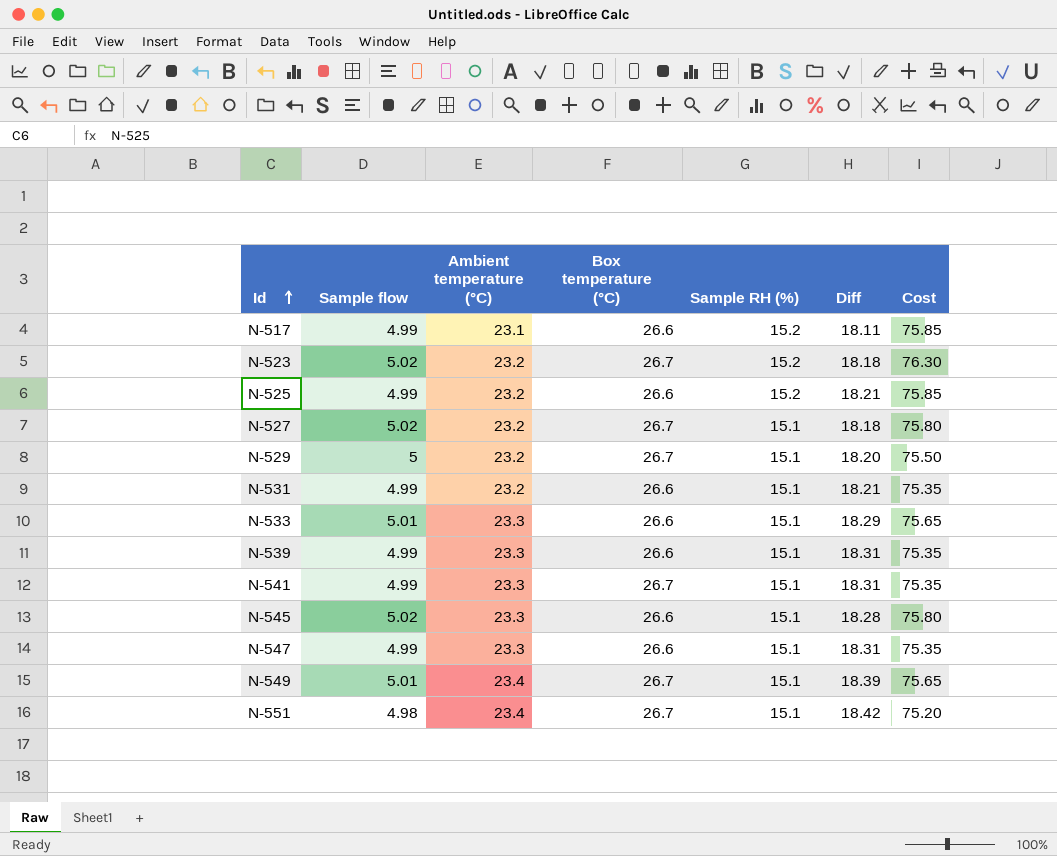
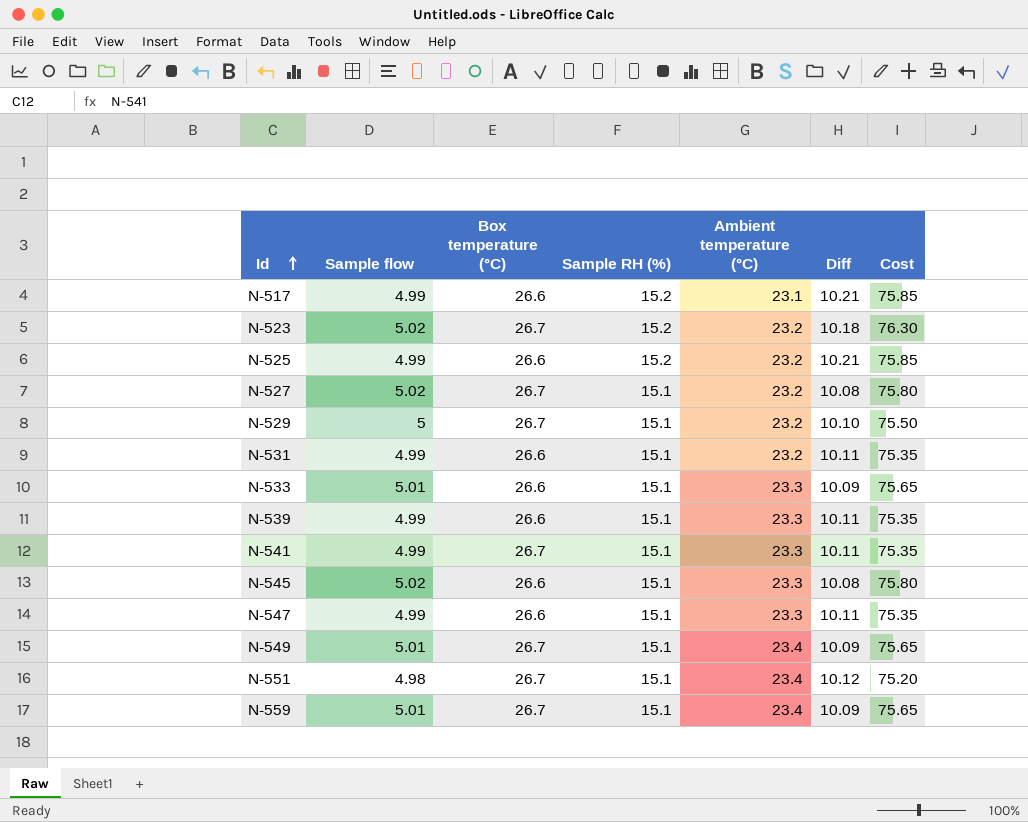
column Ambient temperature (°C) | position: 3 -> 5
column Diff | formula: [Ambient temperature (°C)] - [Sample flow] -> [Sample RH (%)] - [Sample flow]
row N-559: none -> 5.01 | 26.7 | 15.1 | 23.4 | 10.09 | 75.65

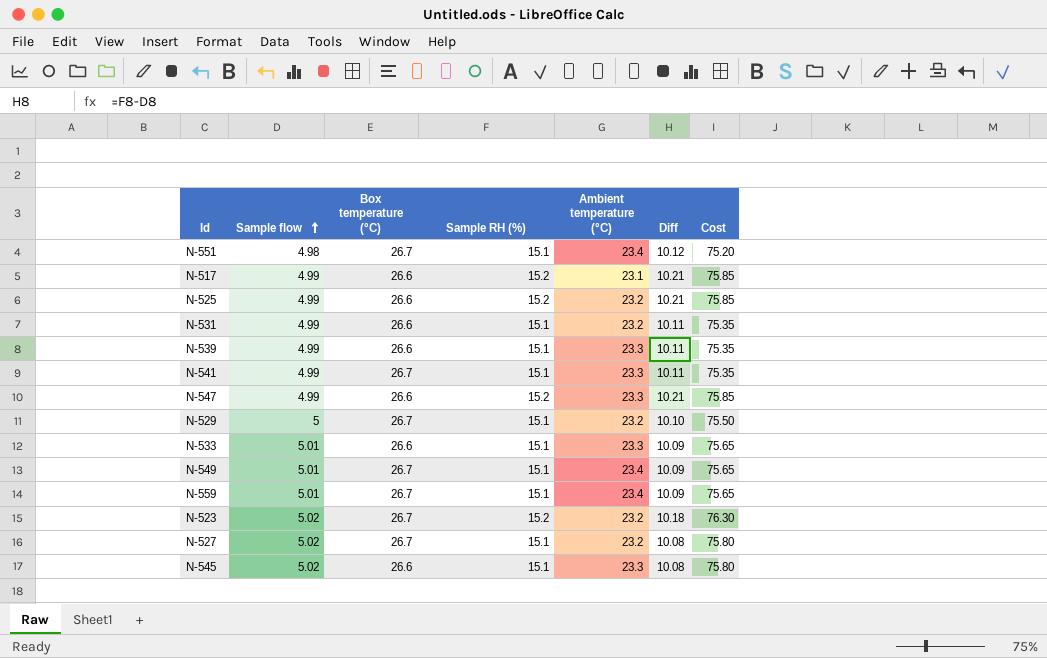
row order: Id ascending -> Sample flow ascending
N-547 | Sample RH (%): 15.1 -> 15.2
N-547 | Diff: 10.11 -> 10.21
N-547 | Cost: 75.35 -> 75.85

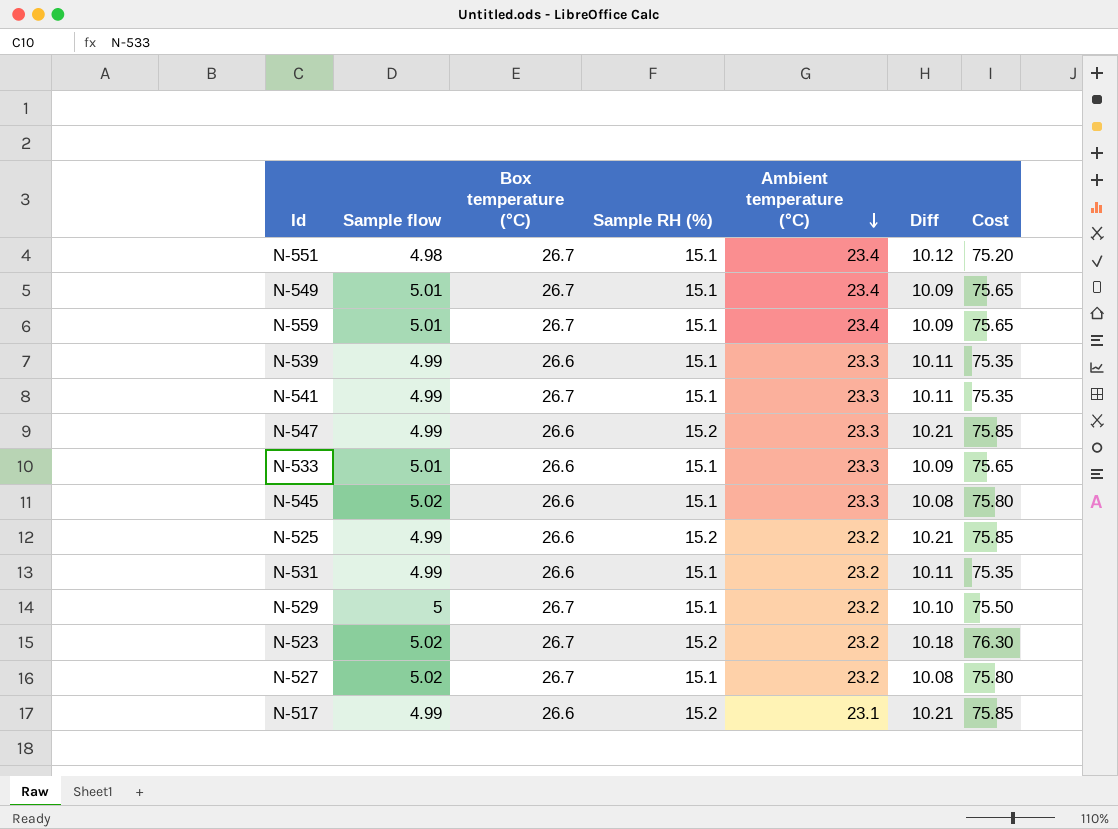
row order: Sample flow ascending -> Ambient temperature (°C) descending

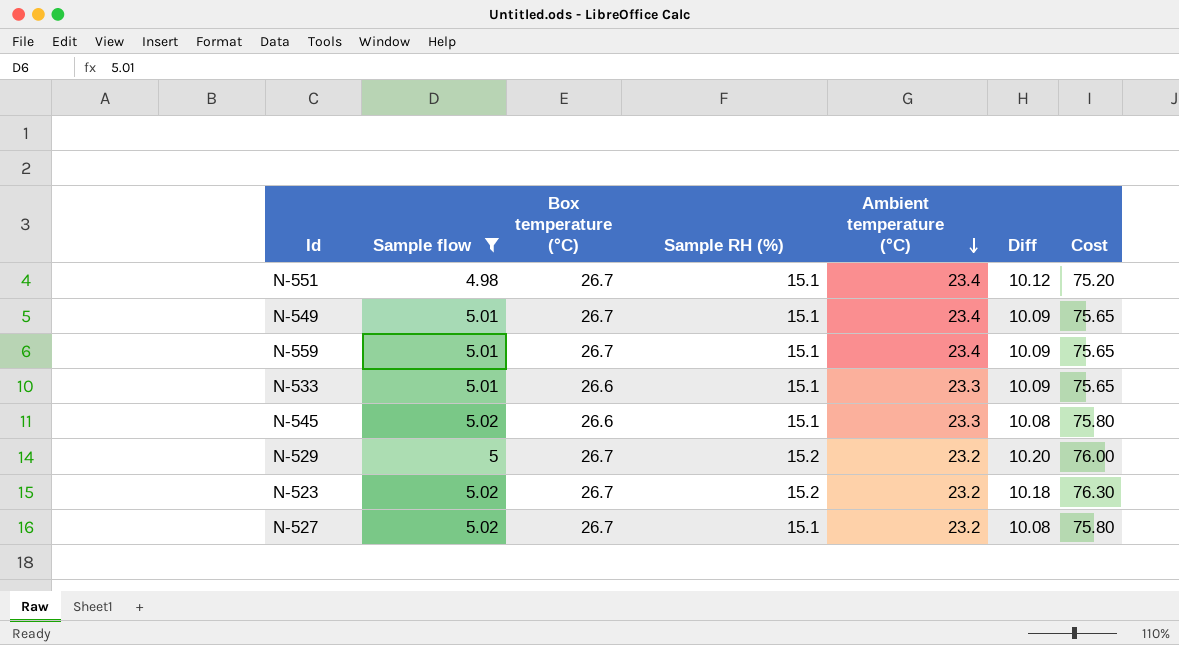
filter: none -> Sample flow != 4.99
N-529 | Sample RH (%): 15.1 -> 15.2
N-529 | Diff: 10.10 -> 10.20
N-529 | Cost: 75.50 -> 76.00

